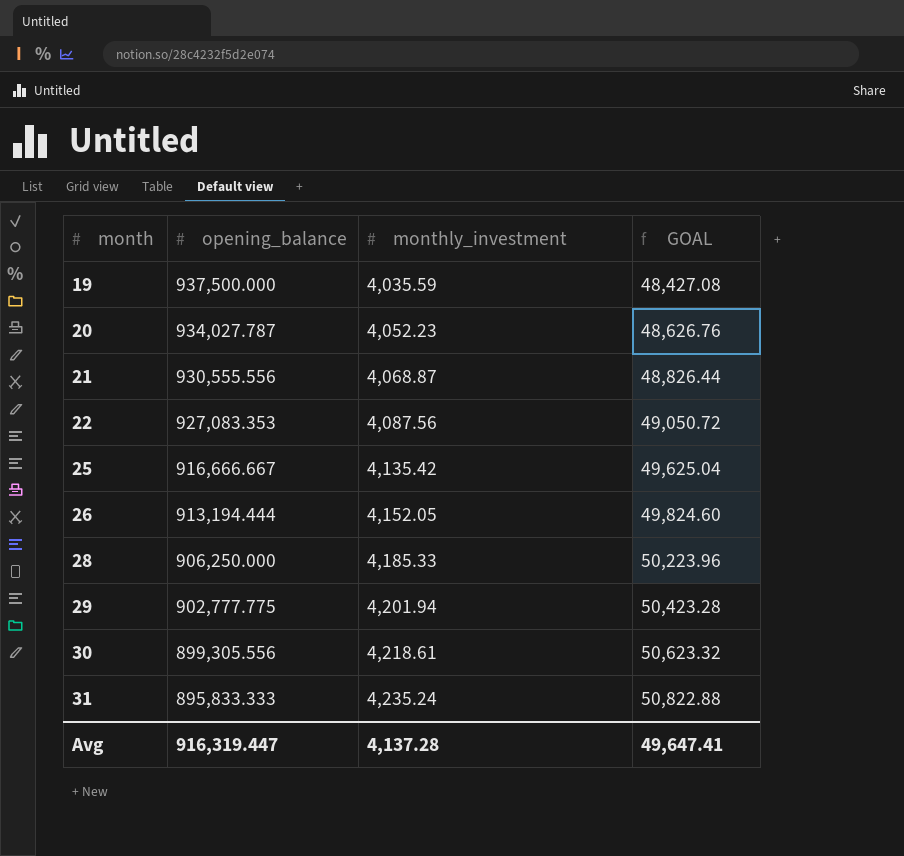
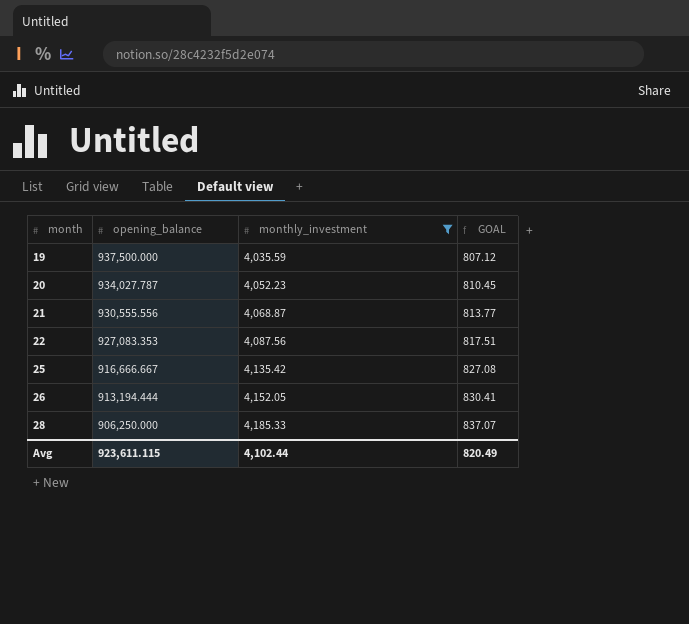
filter: none -> monthly_investment <= 4,185.33
column GOAL | formula: [monthly_investment] * 12 -> [monthly_investment] * 0.2
Avg | opening_balance: 916,319.447 -> 923,611.115
Avg | monthly_investment: 4,137.28 -> 4,102.44
Avg | GOAL: 49,647.41 -> 820.49

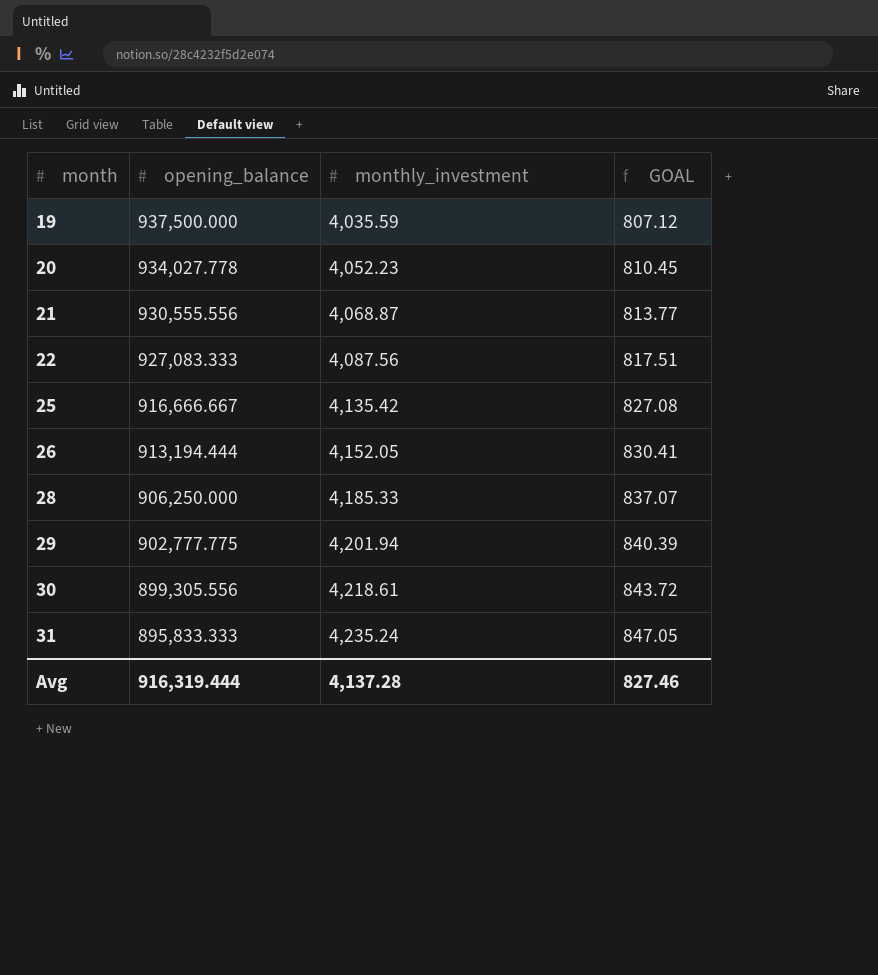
filter: monthly_investment <= 4,185.33 -> none
20 | opening_balance: 934,027.787 -> 934,027.778
22 | opening_balance: 927,083.353 -> 927,083.333
Avg | opening_balance: 923,611.115 -> 916,319.444
Avg | monthly_investment: 4,102.44 -> 4,137.28
Avg | GOAL: 820.49 -> 827.46

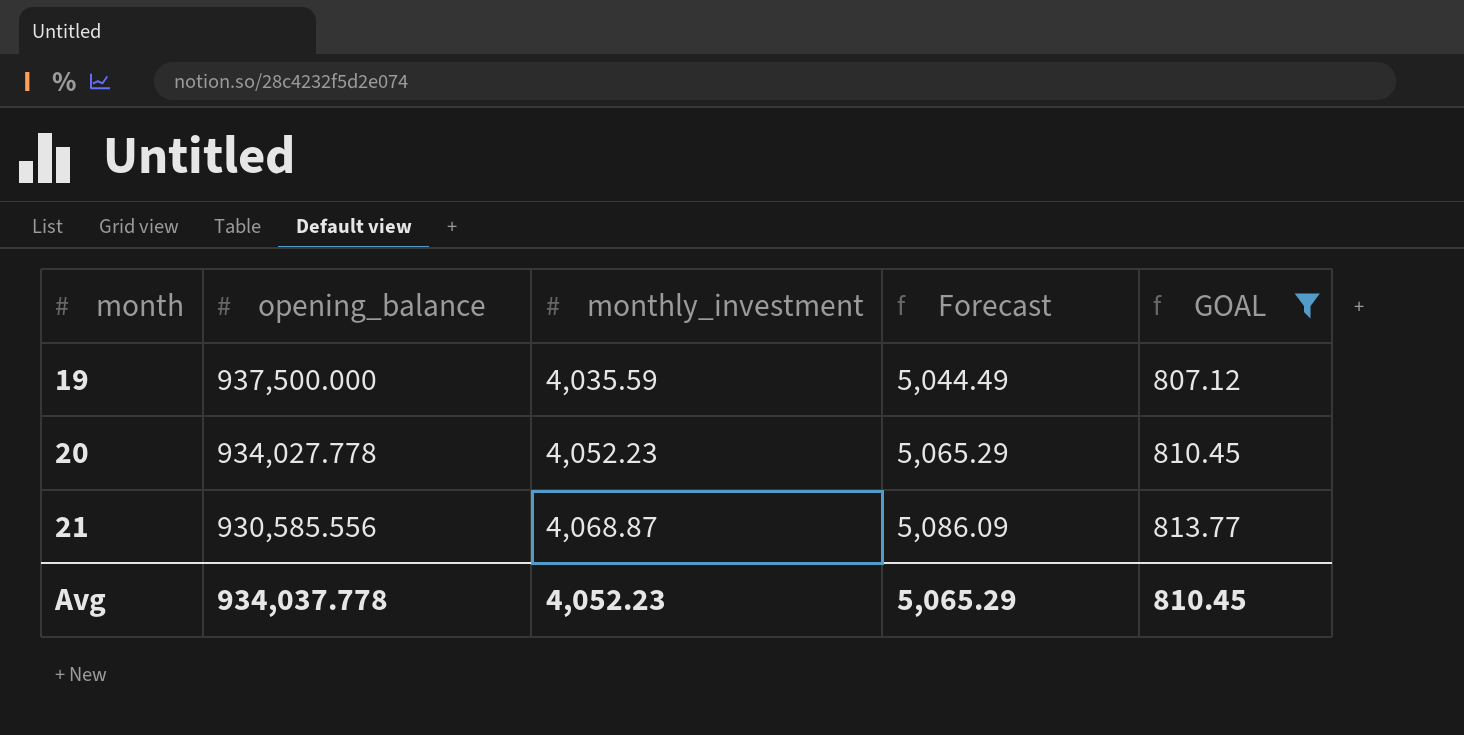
filter: none -> GOAL <= 813.77
column Forecast | formula: none -> [monthly_investment] * 1.25
21 | opening_balance: 930,555.556 -> 930,585.556
Avg | opening_balance: 916,319.444 -> 934,037.778
Avg | monthly_investment: 4,137.28 -> 4,052.23
Avg | GOAL: 827.46 -> 810.45

